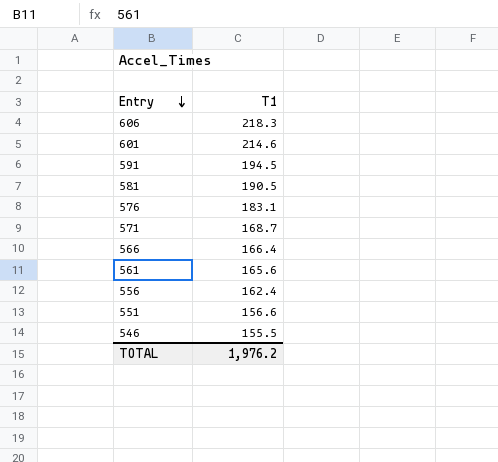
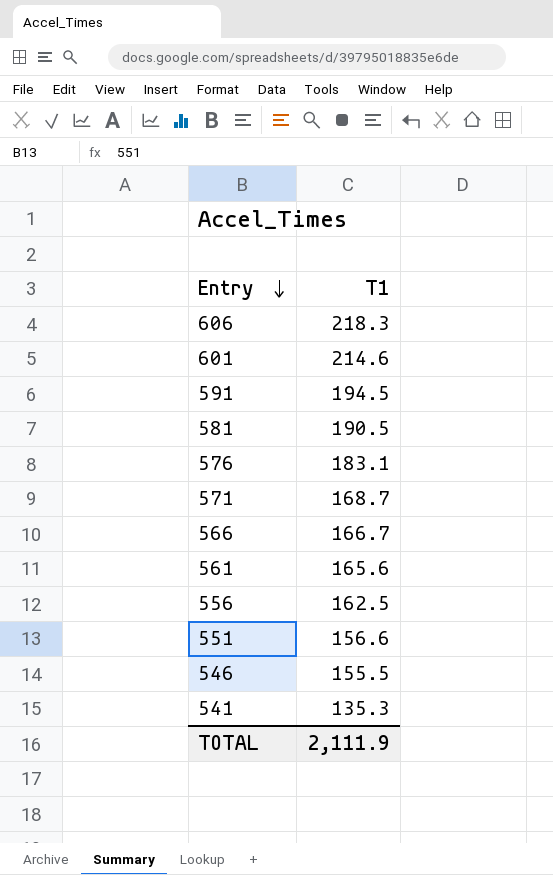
566 | T1: 166.4 -> 166.7
556 | T1: 162.4 -> 162.5
row 541: none -> 135.3
TOTAL | T1: 1,976.2 -> 2,111.9

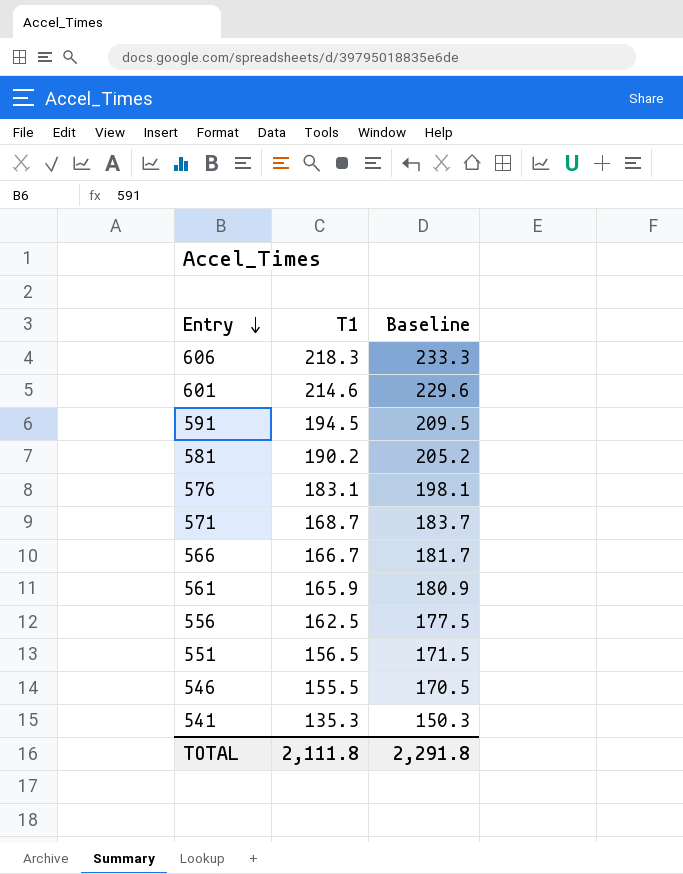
column Baseline | formula: none -> [T1] + 15
581 | T1: 190.5 -> 190.2
561 | T1: 165.6 -> 165.9
551 | T1: 156.6 -> 156.5
TOTAL | T1: 2,111.9 -> 2,111.8

